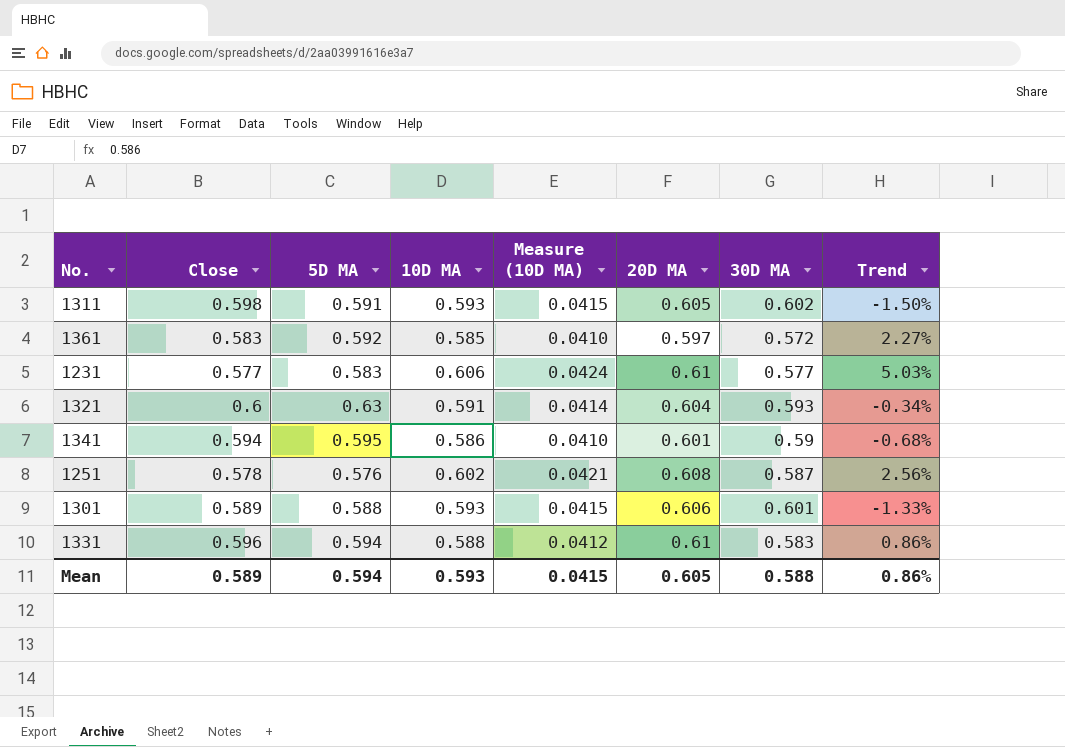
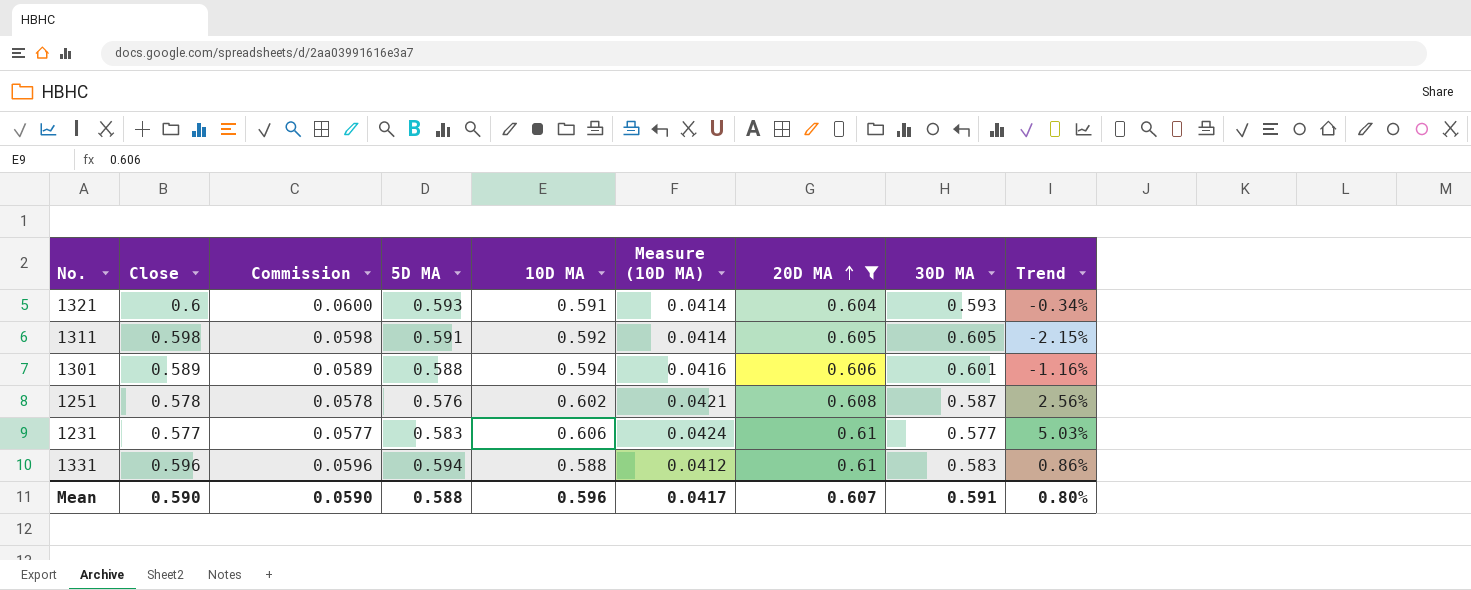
filter: none -> 20D MA >= 0.604
row order: none -> 20D MA ascending
column Commission | formula: none -> [Close] * 0.1
1321 | 5D MA: 0.63 -> 0.593
1311 | 10D MA: 0.593 -> 0.592
1311 | Measure (10D MA): 0.0415 -> 0.0414
1311 | 30D MA: 0.602 -> 0.605
1311 | Trend: -1.50% -> -2.15%
1301 | 10D MA: 0.593 -> 0.594
1301 | Measure (10D MA): 0.0415 -> 0.0416
1301 | Trend: -1.33% -> -1.16%
Mean | Close: 0.589 -> 0.590
Mean | 5D MA: 0.594 -> 0.588
Mean | 10D MA: 0.593 -> 0.596
Mean | Measure (10D MA): 0.0415 -> 0.0417
Mean | 20D MA: 0.605 -> 0.607
Mean | 30D MA: 0.588 -> 0.591
Mean | Trend: 0.86% -> 0.80%

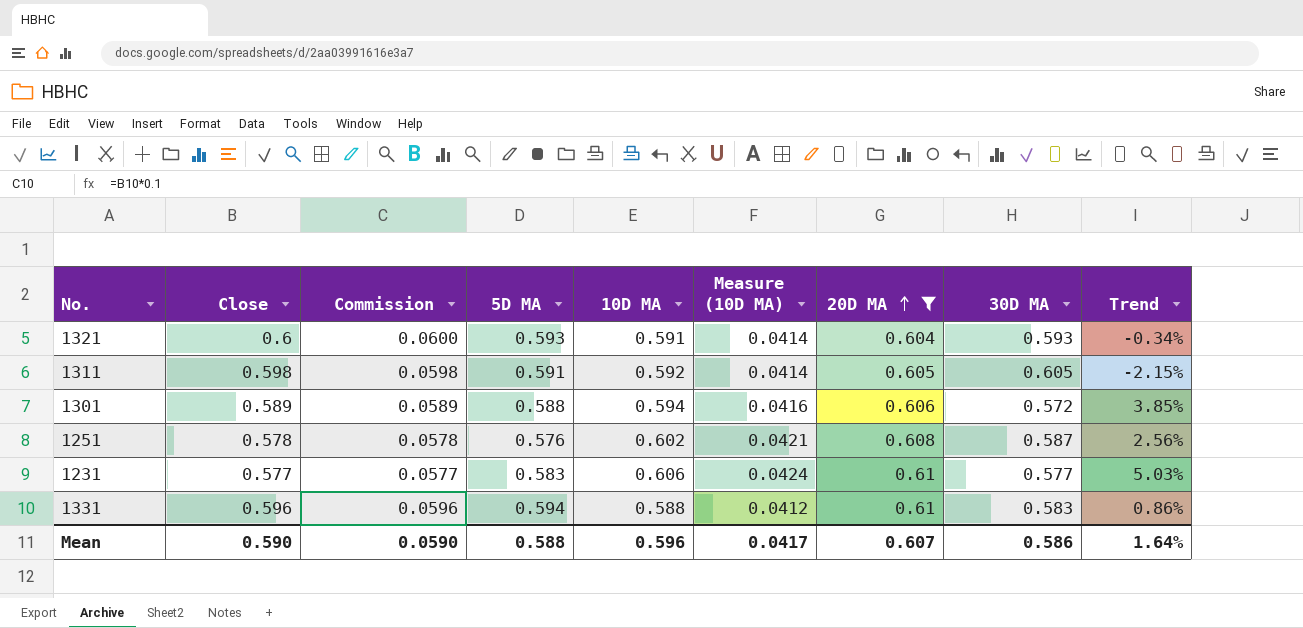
1301 | 30D MA: 0.601 -> 0.572
1301 | Trend: -1.16% -> 3.85%
Mean | 30D MA: 0.591 -> 0.586
Mean | Trend: 0.80% -> 1.64%

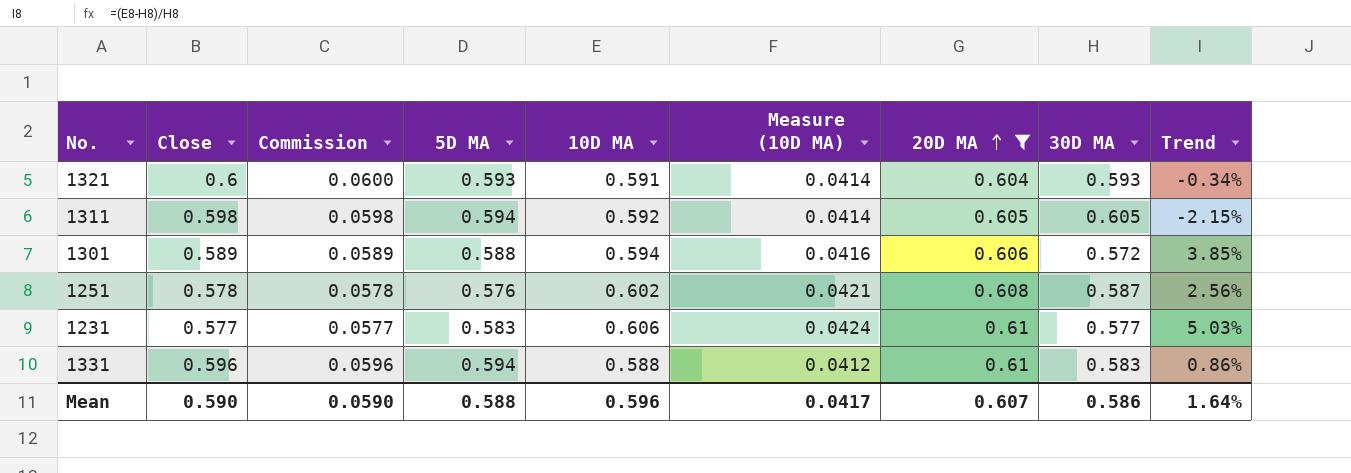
1311 | 5D MA: 0.591 -> 0.594

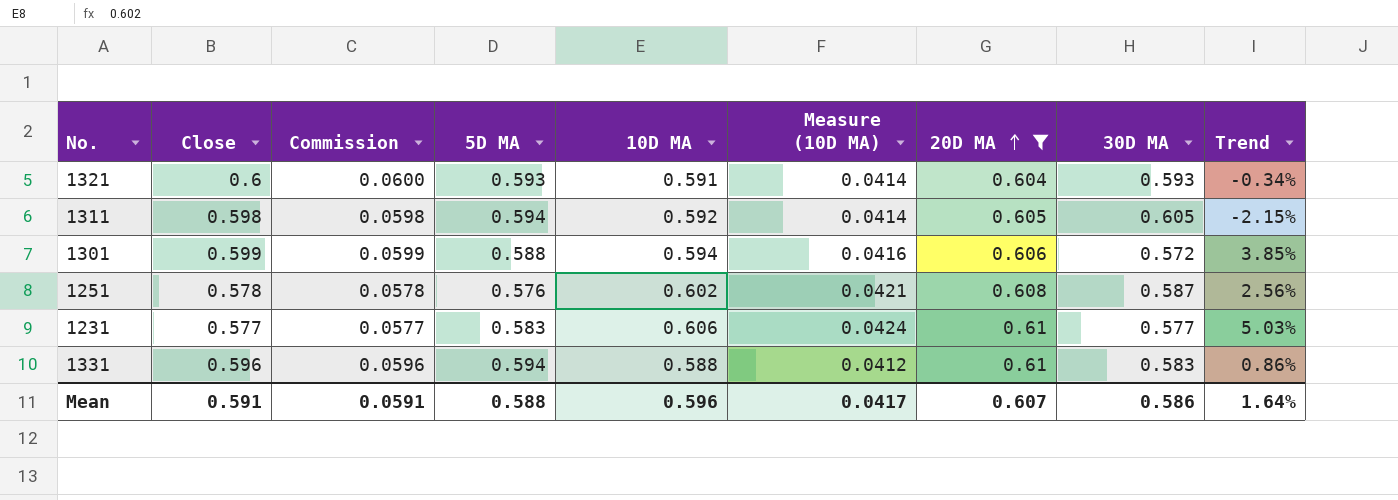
1301 | Close: 0.589 -> 0.599
1301 | Commission: 0.0589 -> 0.0599
Mean | Close: 0.590 -> 0.591
Mean | Commission: 0.0590 -> 0.0591

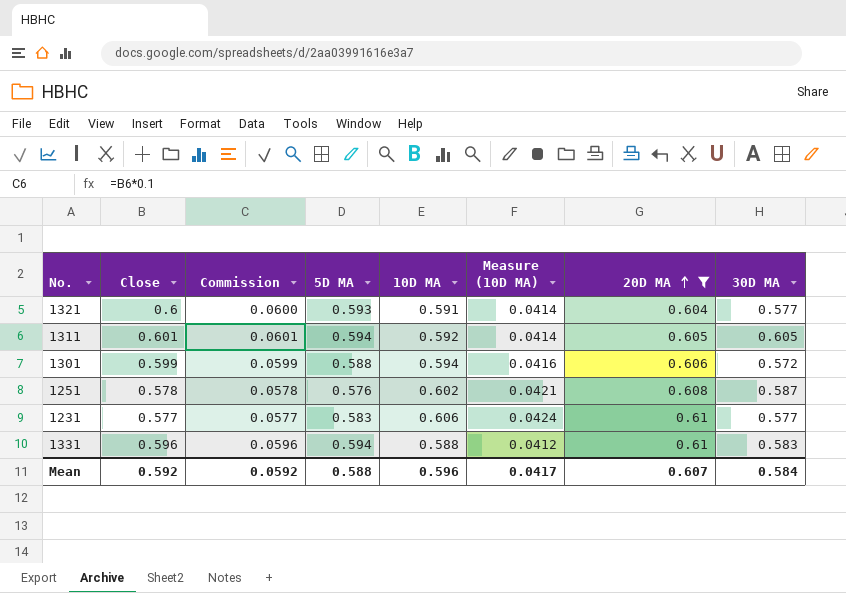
column Trend | formula: ([10D MA] - [30D MA]) / [30D MA] -> none
1321 | 30D MA: 0.593 -> 0.577
1311 | Close: 0.598 -> 0.601
1311 | Commission: 0.0598 -> 0.0601
Mean | Close: 0.591 -> 0.592
Mean | Commission: 0.0591 -> 0.0592
Mean | 30D MA: 0.586 -> 0.584

